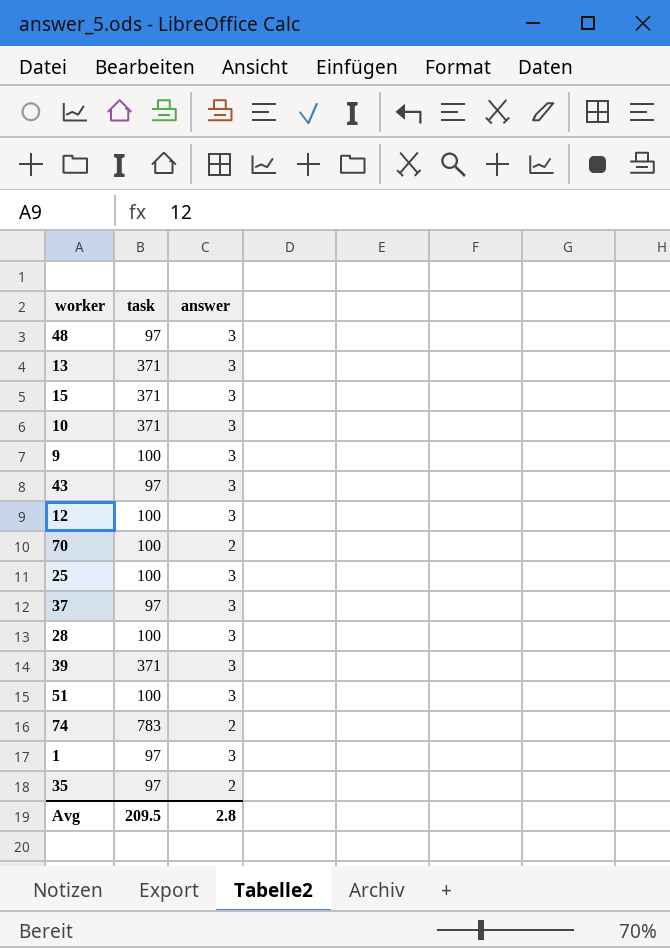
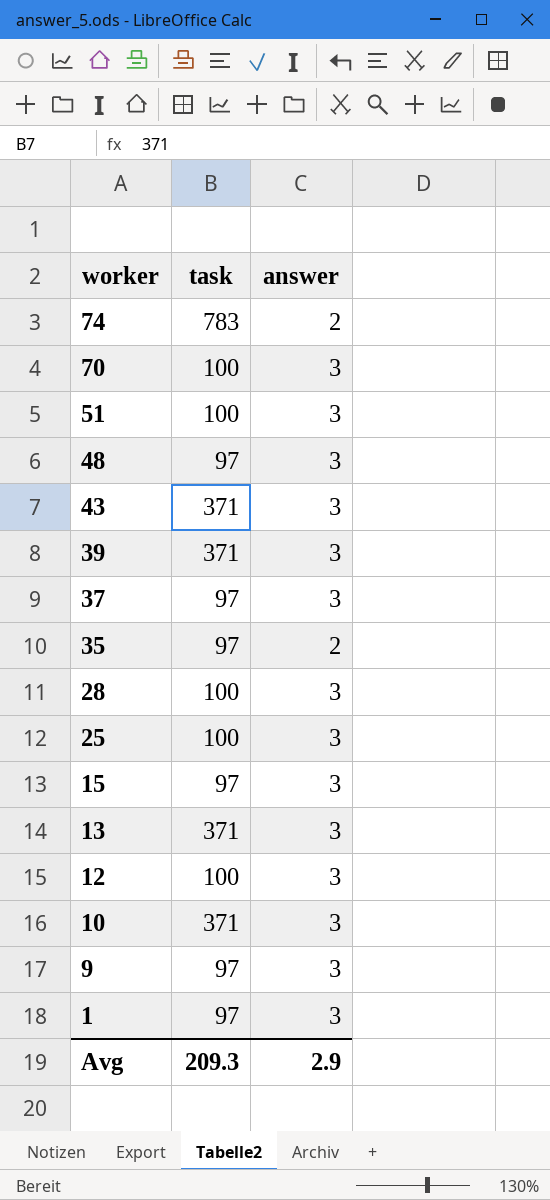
row order: none -> worker descending
70 | answer: 2 -> 3
43 | task: 97 -> 371
15 | task: 371 -> 97
9 | task: 100 -> 97
Avg | task: 209.5 -> 209.3
Avg | answer: 2.8 -> 2.9

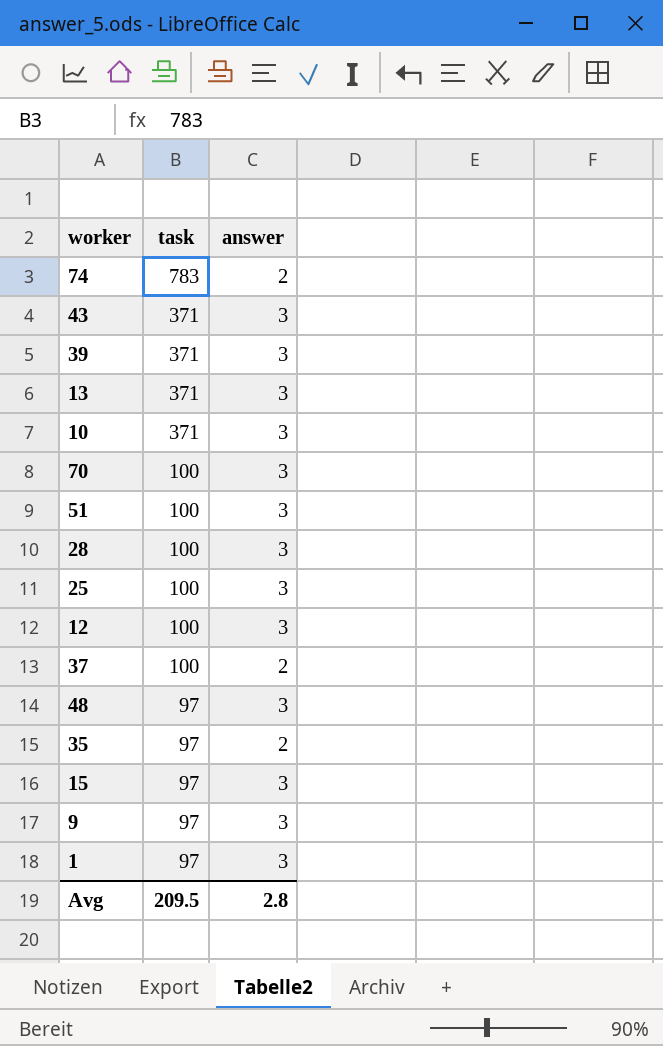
row order: worker descending -> task descending
37 | task: 97 -> 100
37 | answer: 3 -> 2
Avg | task: 209.3 -> 209.5
Avg | answer: 2.9 -> 2.8

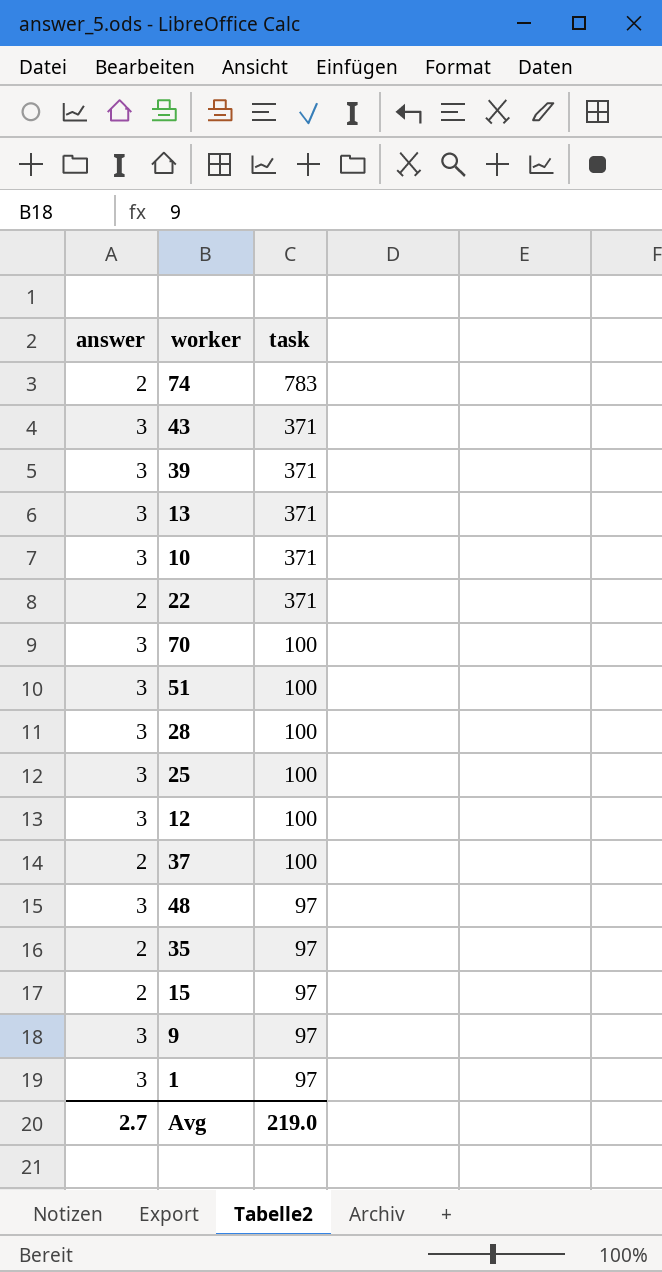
column answer | position: 3 -> 1
row 22: none -> 2 | 371
15 | answer: 3 -> 2
Avg | answer: 2.8 -> 2.7
Avg | task: 209.5 -> 219.0

